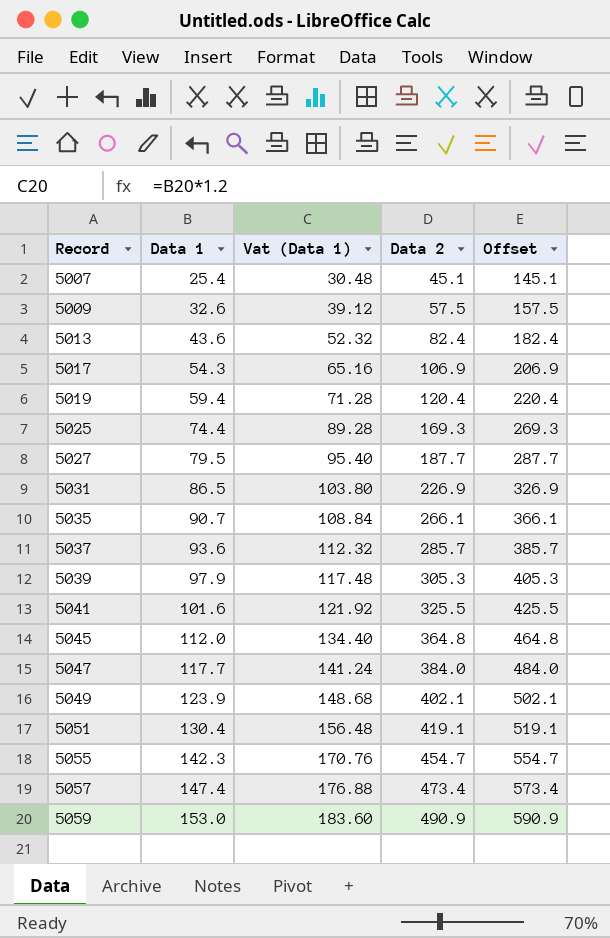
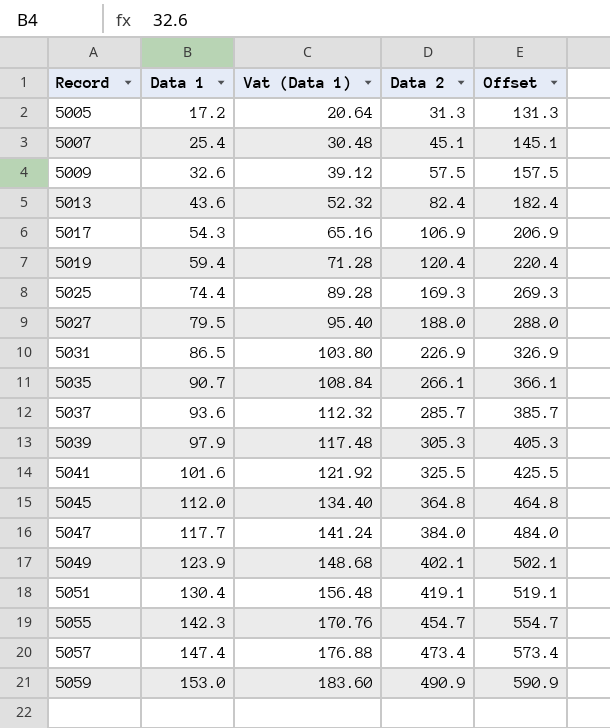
row 5005: none -> 17.2 | 20.64 | 31.3 | 131.3
5027 | Data 2: 187.7 -> 188.0
5027 | Offset: 287.7 -> 288.0

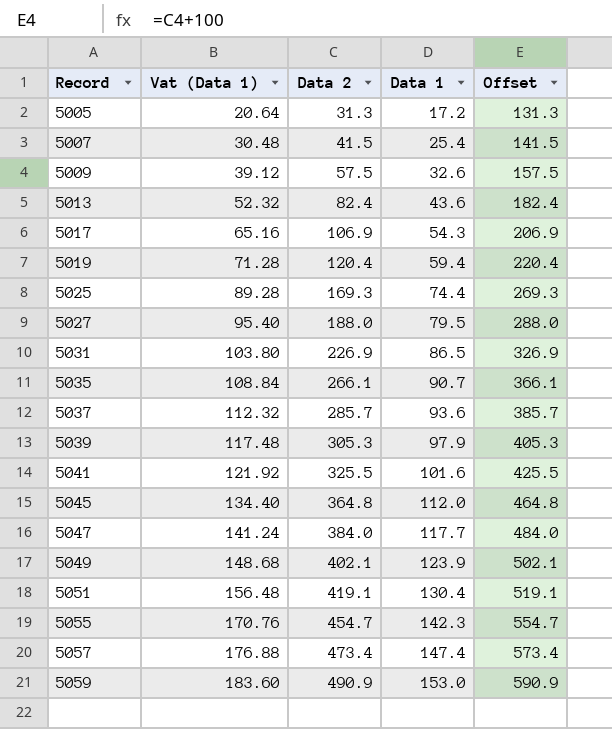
column Data 1 | position: 2 -> 4
5007 | Data 2: 45.1 -> 41.5
5007 | Offset: 145.1 -> 141.5

